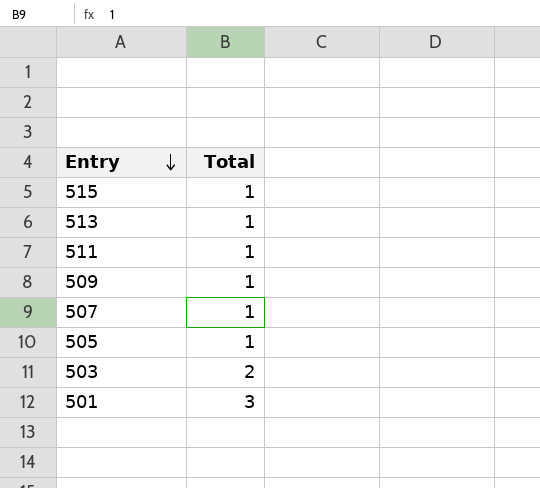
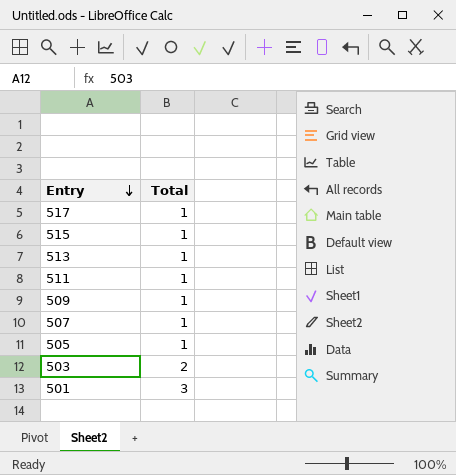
row 517: none -> 1

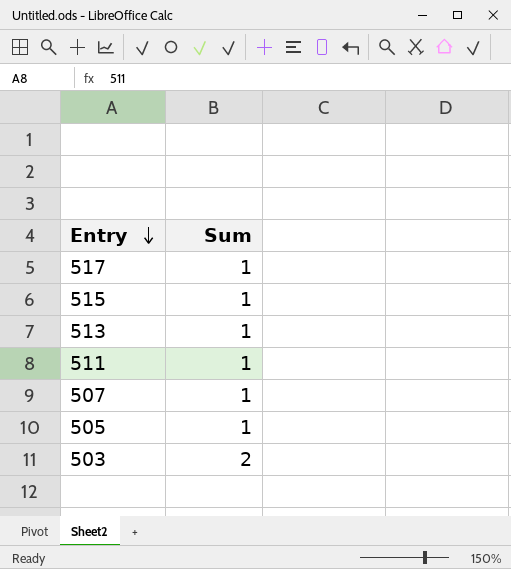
column name: Total -> Sum
row 509: 1 -> none
row 501: 3 -> none

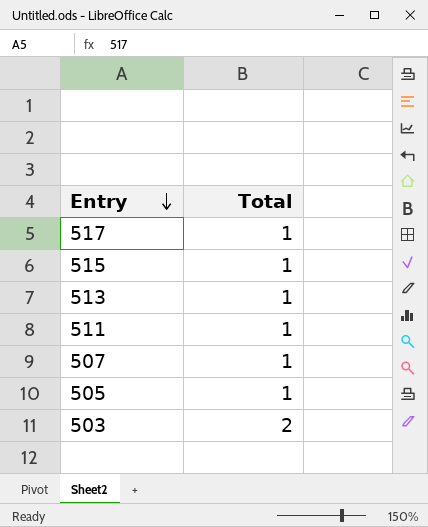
column name: Sum -> Total

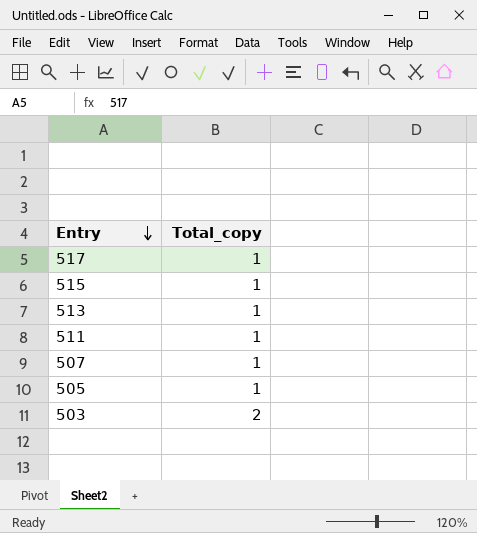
column name: Total -> Total_copy

